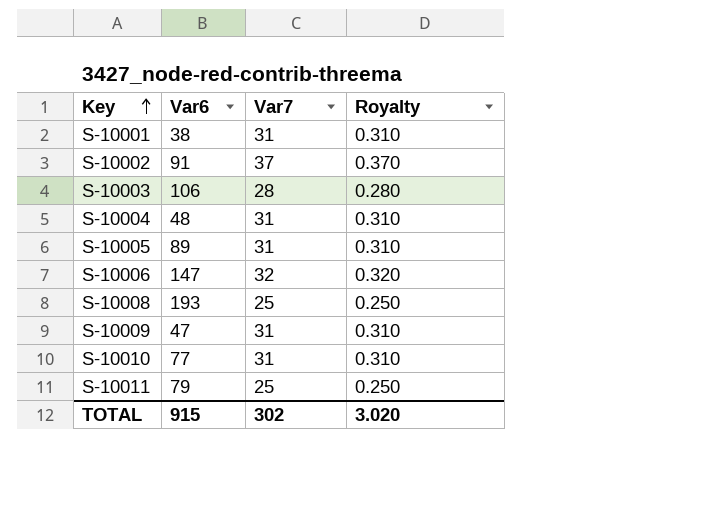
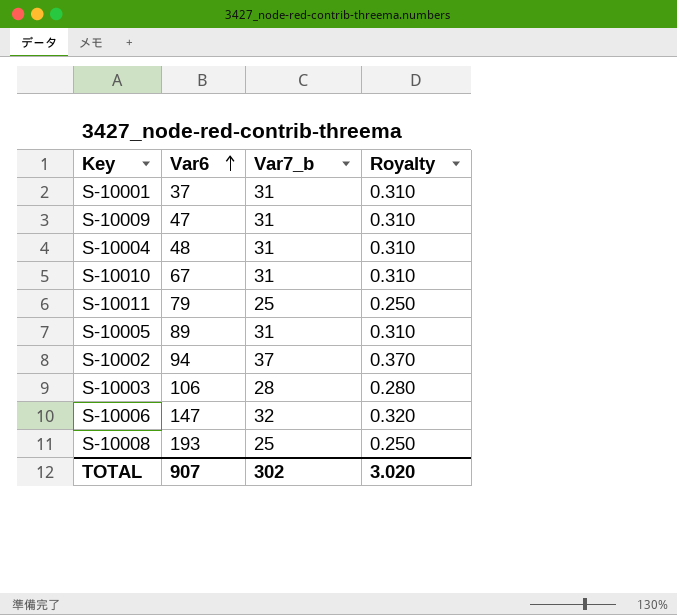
row order: Key ascending -> Var6 ascending
column name: Var7 -> Var7_b
S-10001 | Var6: 38 -> 37
S-10010 | Var6: 77 -> 67
S-10002 | Var6: 91 -> 94
TOTAL | Var6: 915 -> 907

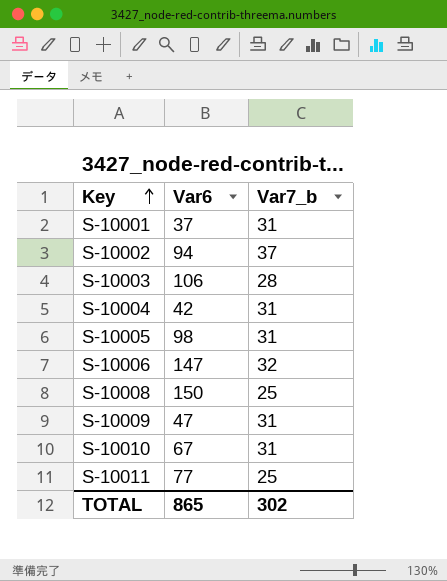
row order: Var6 ascending -> Key ascending
column Royalty | formula: [Var7_b] * 0.01 -> none
S-10004 | Var6: 48 -> 42
S-10005 | Var6: 89 -> 98
S-10008 | Var6: 193 -> 150
S-10011 | Var6: 79 -> 77
TOTAL | Var6: 907 -> 865

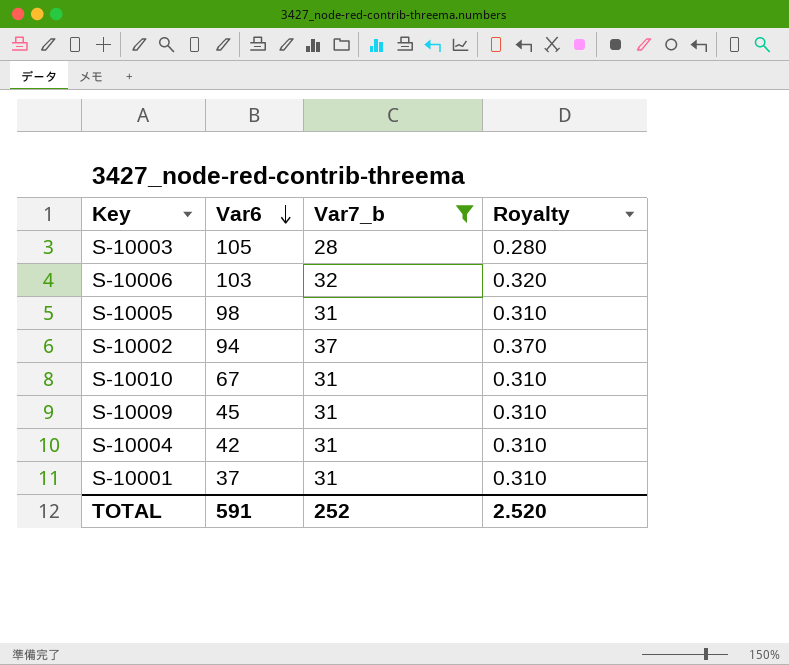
filter: none -> Var7_b != 25
row order: Key ascending -> Var6 descending
column Royalty | formula: none -> [Var7_b] * 0.01
S-10003 | Var6: 106 -> 105
S-10006 | Var6: 147 -> 103
S-10009 | Var6: 47 -> 45
TOTAL | Var6: 865 -> 591
TOTAL | Var7_b: 302 -> 252

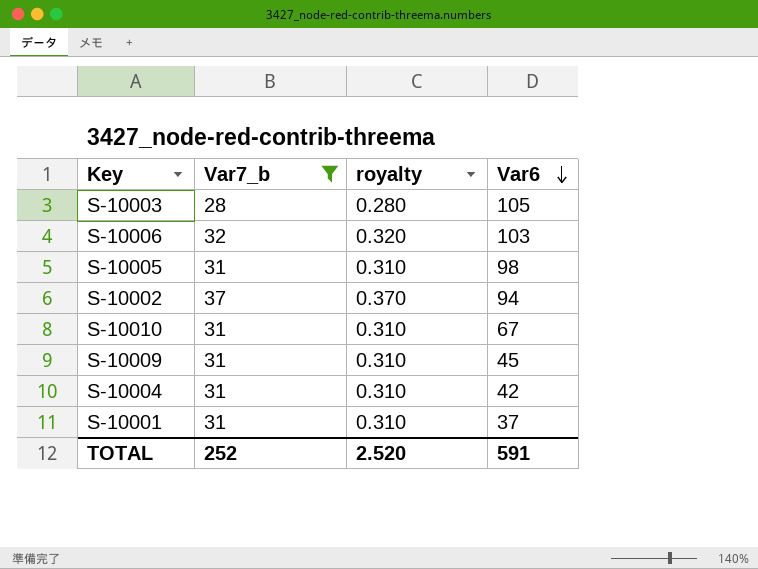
column name: Royalty -> royalty
column Var6 | position: 2 -> 4

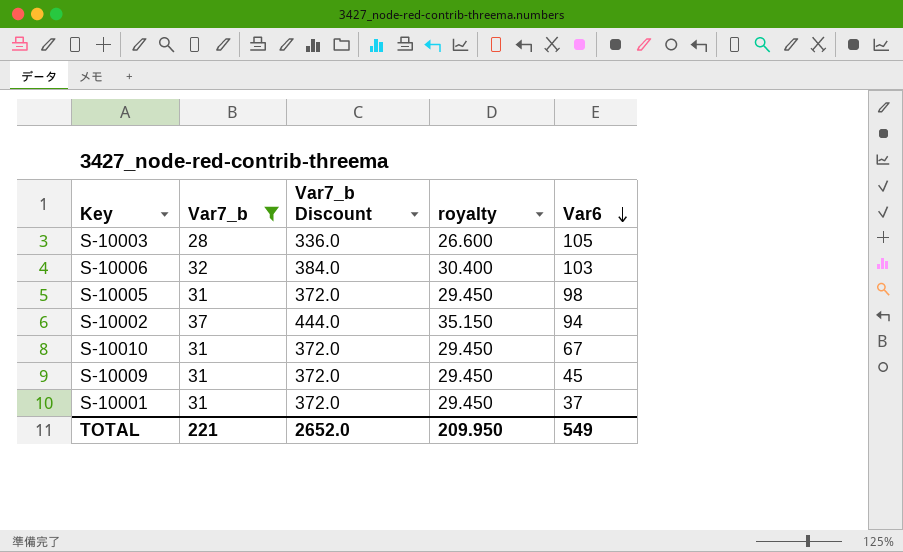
column Var7_b Discount | formula: none -> [Var7_b] * 12
column royalty | formula: [Var7_b] * 0.01 -> [Var7_b] * 0.95
row S-10004: 31 | 0.310 | 42 -> none
TOTAL | Var7_b: 252 -> 221
TOTAL | royalty: 2.520 -> 209.950
TOTAL | Var6: 591 -> 549

